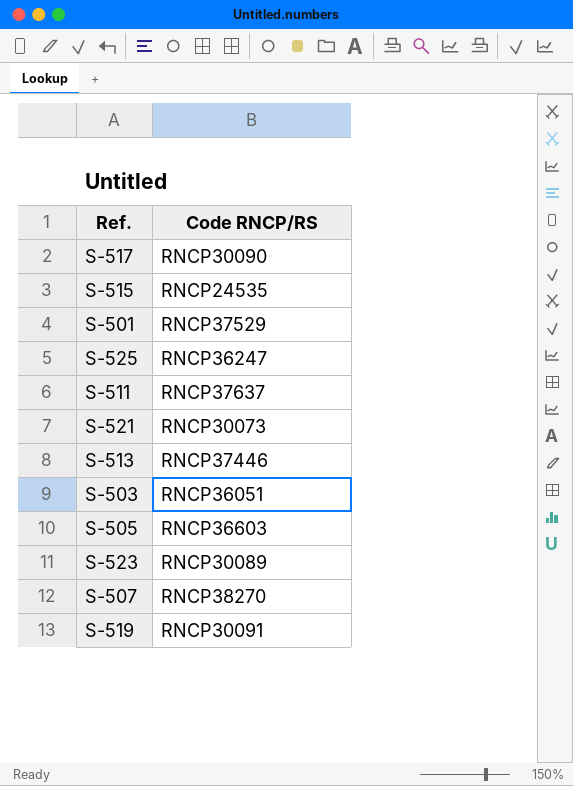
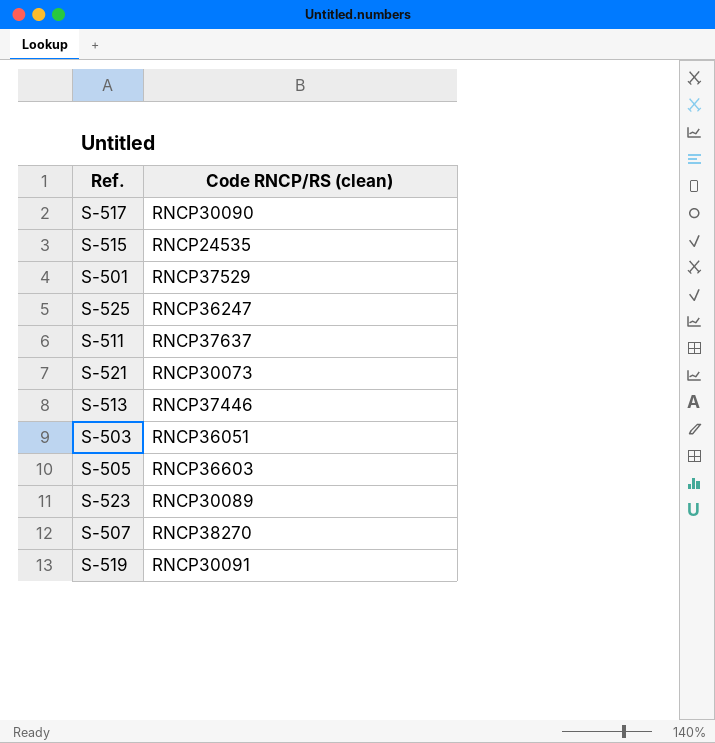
column name: Code RNCP/RS -> Code RNCP/RS (clean)

